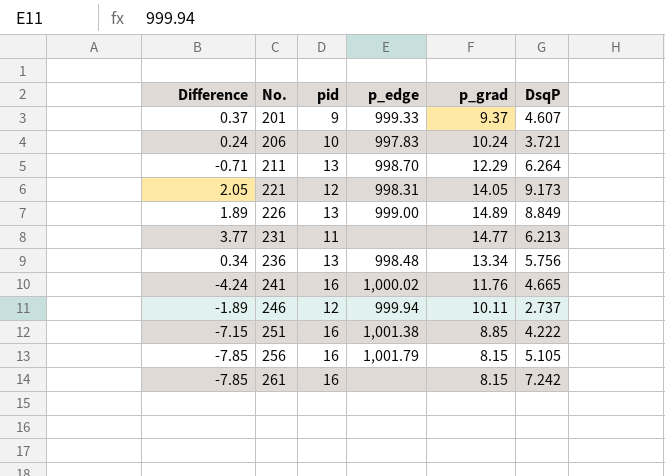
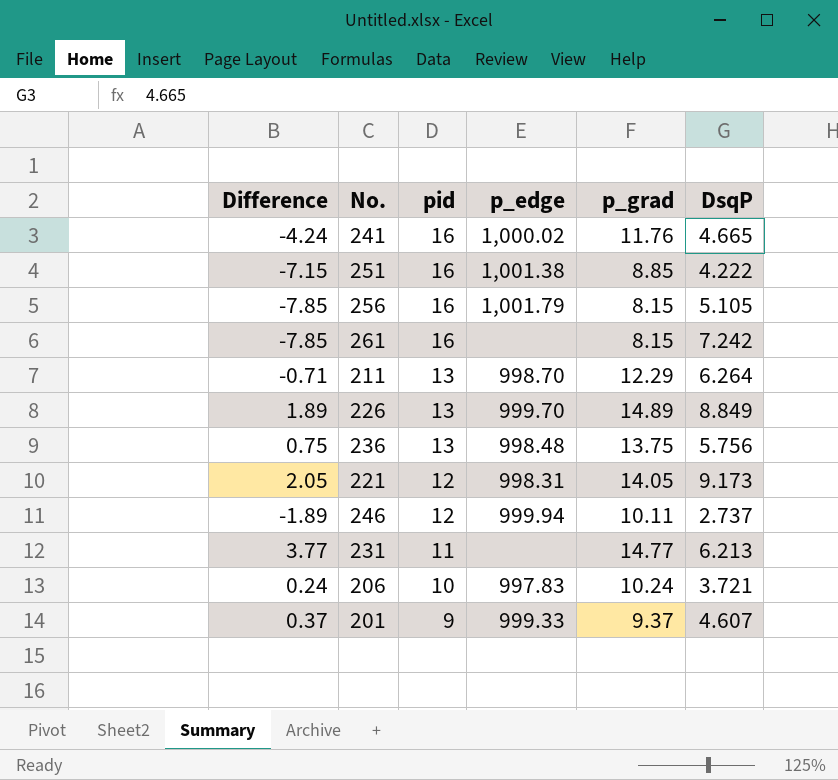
row order: No. ascending -> pid descending
226 | p_edge: 999.00 -> 999.70
236 | Difference: 0.34 -> 0.75
236 | p_grad: 13.34 -> 13.75

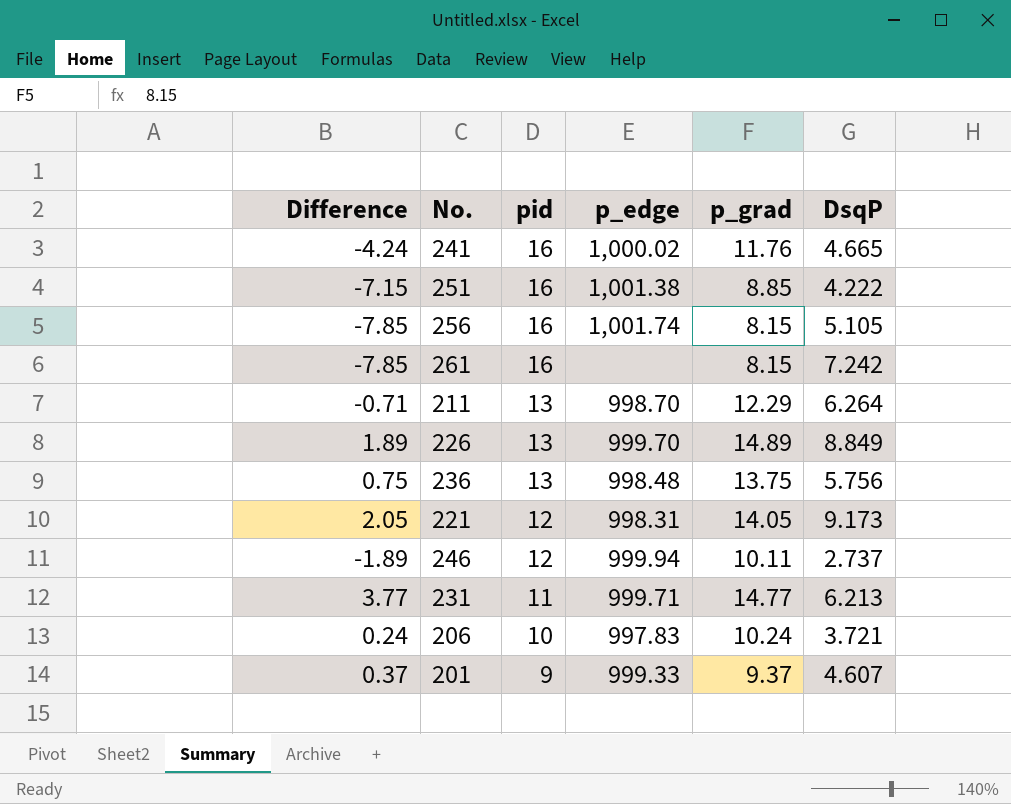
256 | p_edge: 1,001.79 -> 1,001.74
231 | p_edge: none -> 999.71

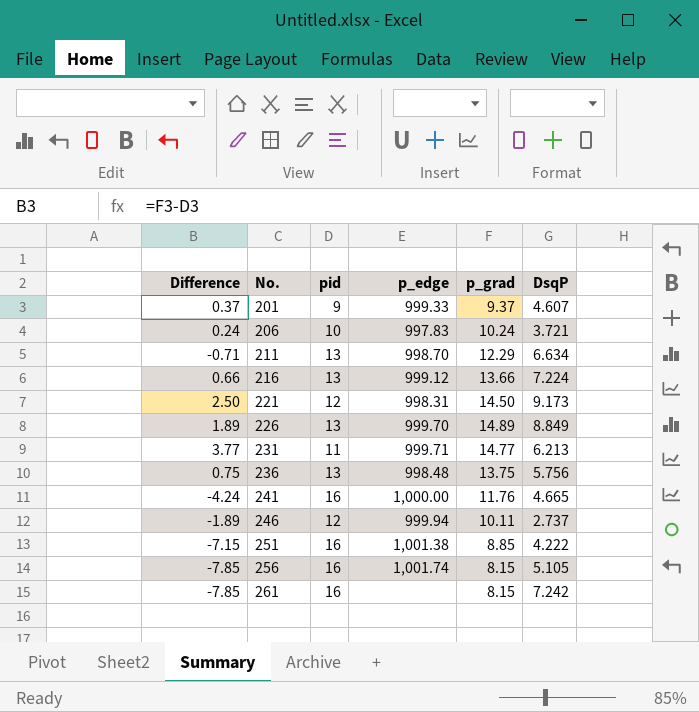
row order: pid descending -> No. ascending
211 | DsqP: 6.264 -> 6.634
row 216: none -> 0.66 | 13 | 999.12 | 13.66 | 7.224
221 | Difference: 2.05 -> 2.50
221 | p_grad: 14.05 -> 14.50
241 | p_edge: 1,000.02 -> 1,000.00

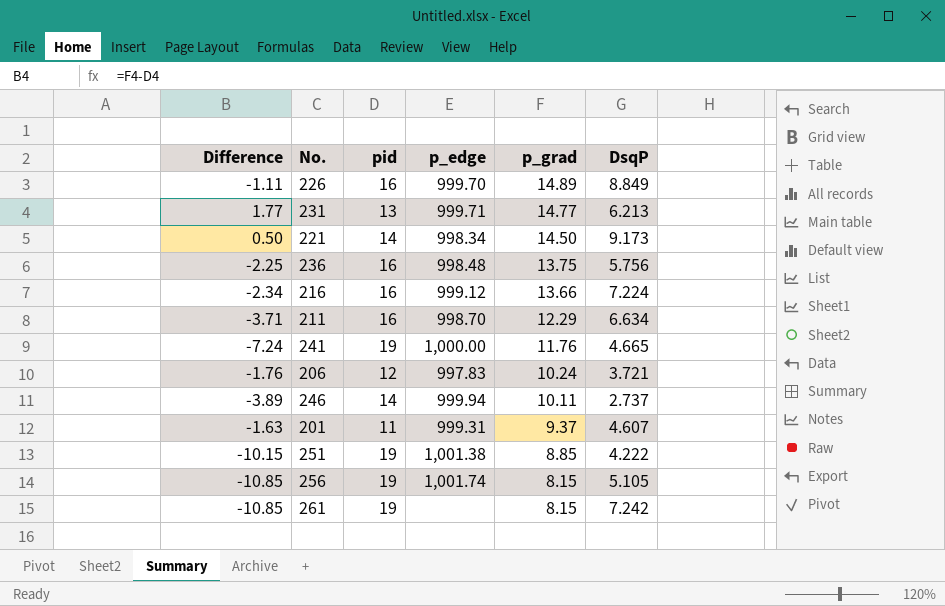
row order: No. ascending -> p_grad descending
226 | Difference: 1.89 -> -1.11
226 | pid: 13 -> 16
231 | Difference: 3.77 -> 1.77
231 | pid: 11 -> 13
221 | Difference: 2.50 -> 0.50
221 | pid: 12 -> 14
221 | p_edge: 998.31 -> 998.34
236 | Difference: 0.75 -> -2.25
236 | pid: 13 -> 16
216 | Difference: 0.66 -> -2.34
216 | pid: 13 -> 16
211 | Difference: -0.71 -> -3.71
211 | pid: 13 -> 16
241 | Difference: -4.24 -> -7.24
241 | pid: 16 -> 19
206 | Difference: 0.24 -> -1.76
206 | pid: 10 -> 12
246 | Difference: -1.89 -> -3.89
246 | pid: 12 -> 14
201 | Difference: 0.37 -> -1.63
201 | pid: 9 -> 11
201 | p_edge: 999.33 -> 999.31
251 | Difference: -7.15 -> -10.15
251 | pid: 16 -> 19
256 | Difference: -7.85 -> -10.85
256 | pid: 16 -> 19
261 | Difference: -7.85 -> -10.85
261 | pid: 16 -> 19

